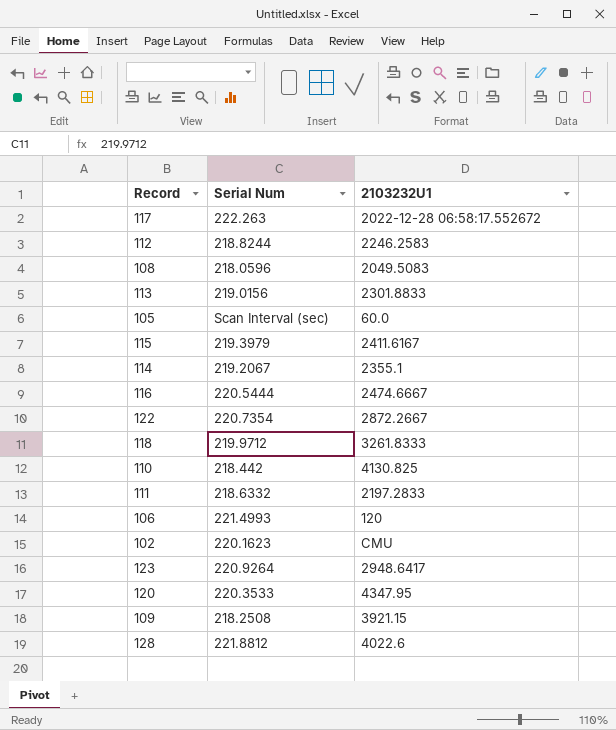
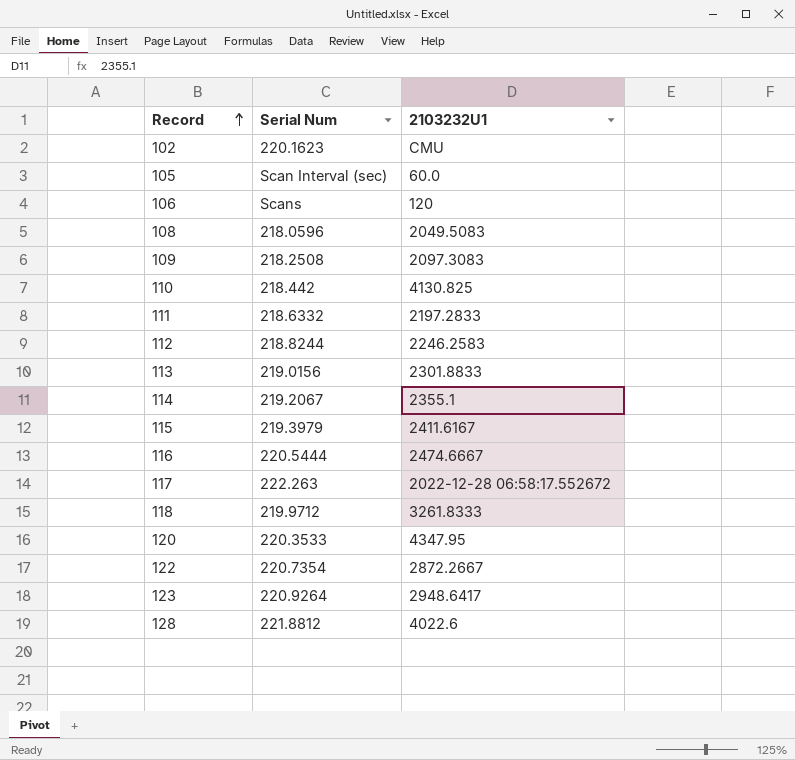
row order: none -> Record ascending
106 | Serial Num: 221.4993 -> Scans
109 | 2103232U1: 3921.15 -> 2097.3083

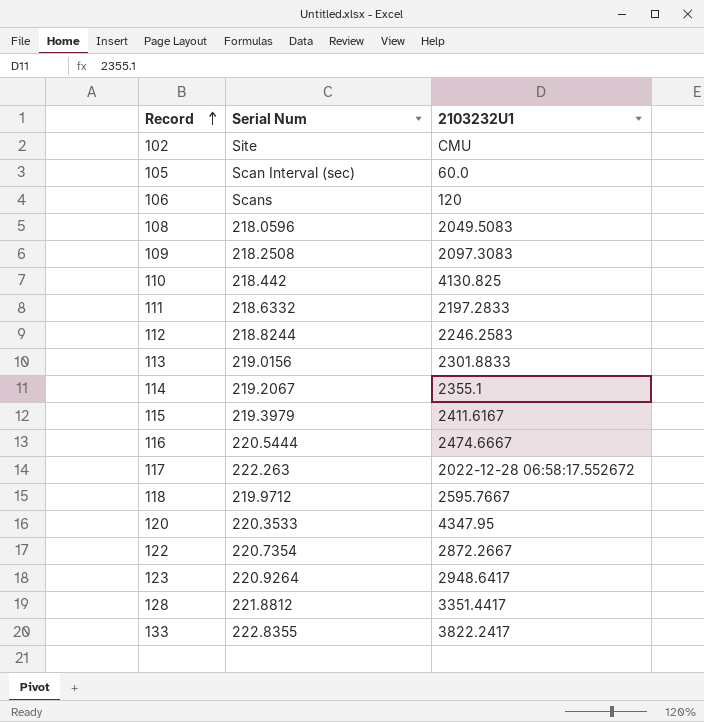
102 | Serial Num: 220.1623 -> Site
118 | 2103232U1: 3261.8333 -> 2595.7667
128 | 2103232U1: 4022.6 -> 3351.4417
row 133: none -> 222.8355 | 3822.2417

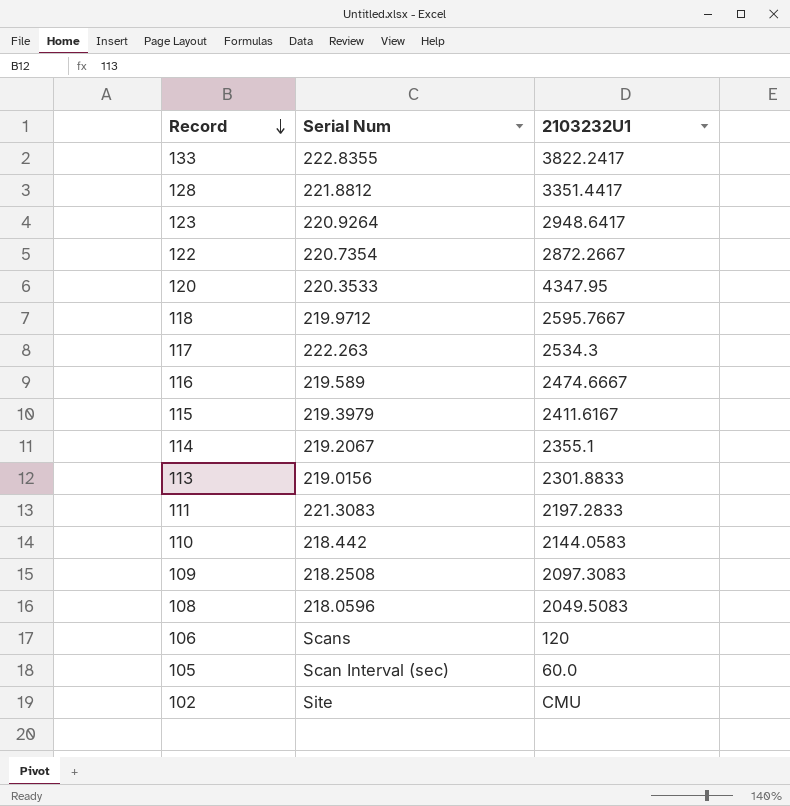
row order: Record ascending -> Record descending
row 112: 218.8244 | 2246.2583 -> none
117 | 2103232U1: 2022-12-28 06:58:17.552672 -> 2534.3
116 | Serial Num: 220.5444 -> 219.589
111 | Serial Num: 218.6332 -> 221.3083
110 | 2103232U1: 4130.825 -> 2144.0583

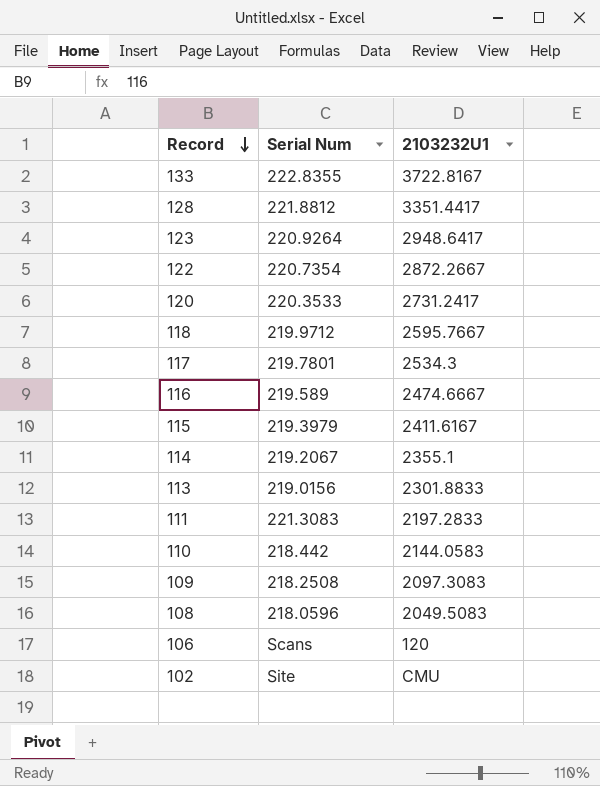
row 105: Scan Interval (sec) | 60.0 -> none
133 | 2103232U1: 3822.2417 -> 3722.8167
120 | 2103232U1: 4347.95 -> 2731.2417
117 | Serial Num: 222.263 -> 219.7801

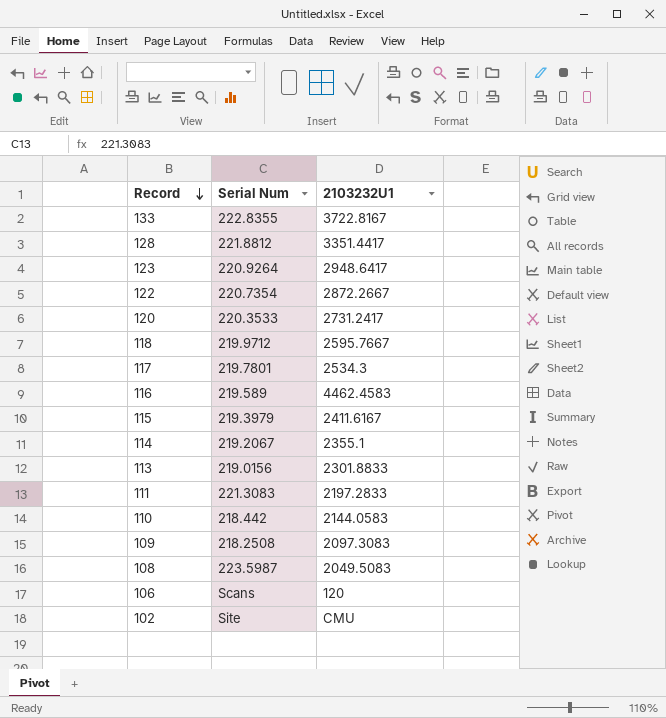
116 | 2103232U1: 2474.6667 -> 4462.4583
108 | Serial Num: 218.0596 -> 223.5987

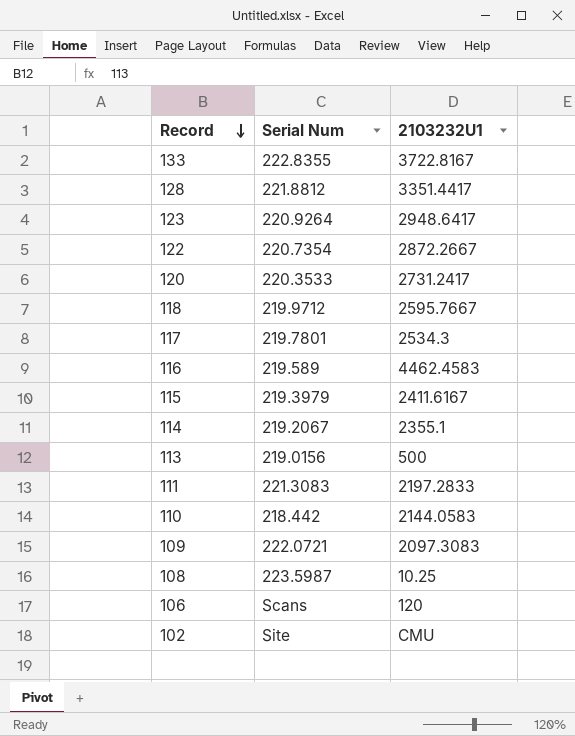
113 | 2103232U1: 2301.8833 -> 500
109 | Serial Num: 218.2508 -> 222.0721
108 | 2103232U1: 2049.5083 -> 10.25

